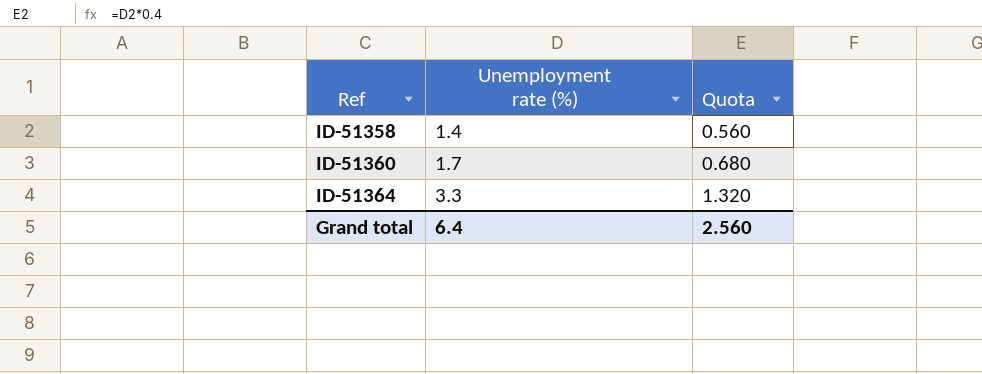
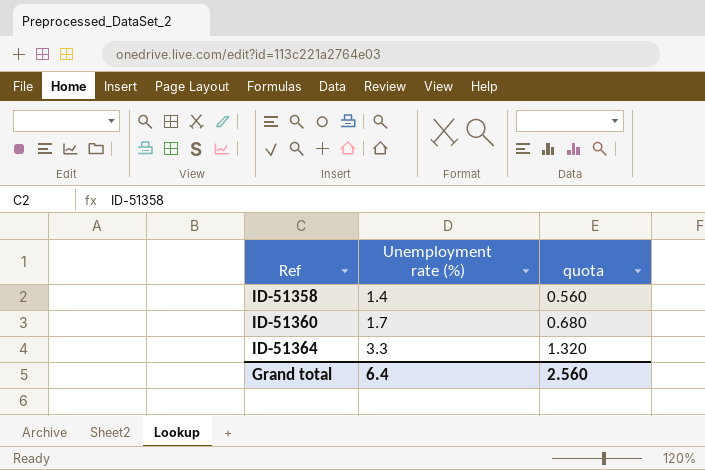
column name: Quota -> quota

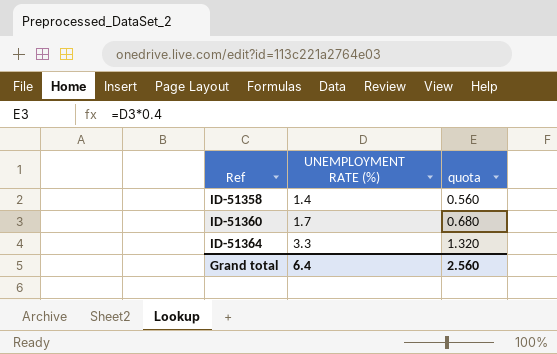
column name: Unemployment rate (%) -> UNEMPLOYMENT RATE (%)

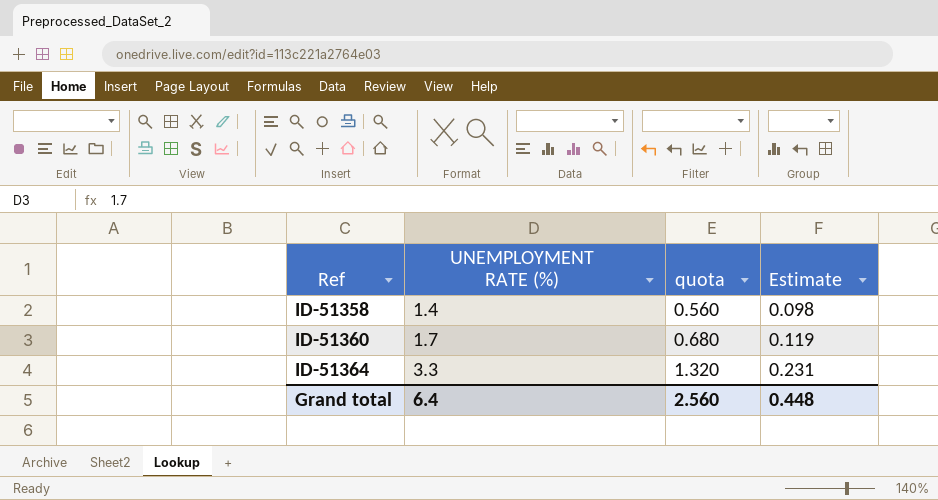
column Estimate | formula: none -> [UNEMPLOYMENT RATE (%)] * 0.07

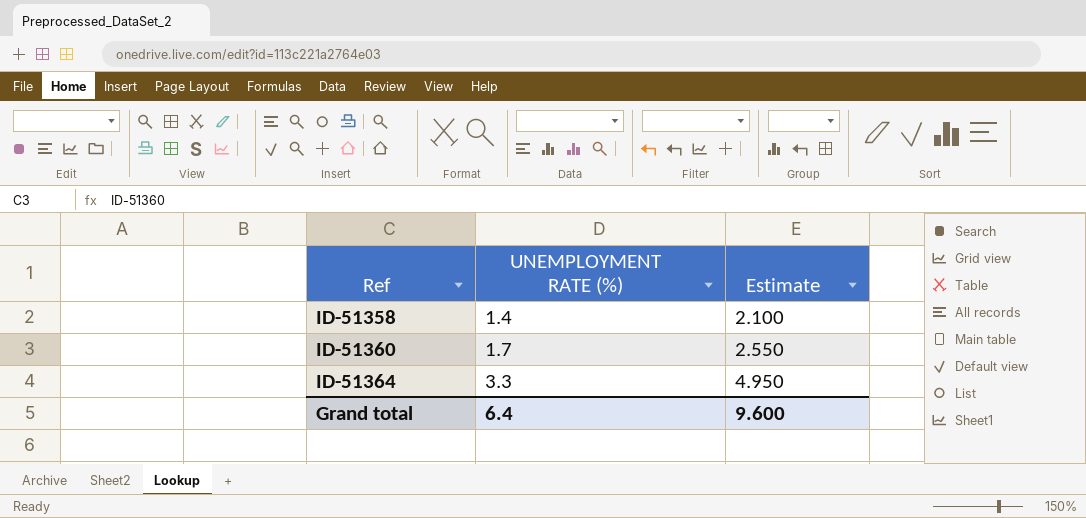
column quota | formula: [UNEMPLOYMENT RATE (%)] * 0.4 -> none
column Estimate | formula: [UNEMPLOYMENT RATE (%)] * 0.07 -> [UNEMPLOYMENT RATE (%)] * 1.5
Grand total | Estimate: 0.448 -> 9.600

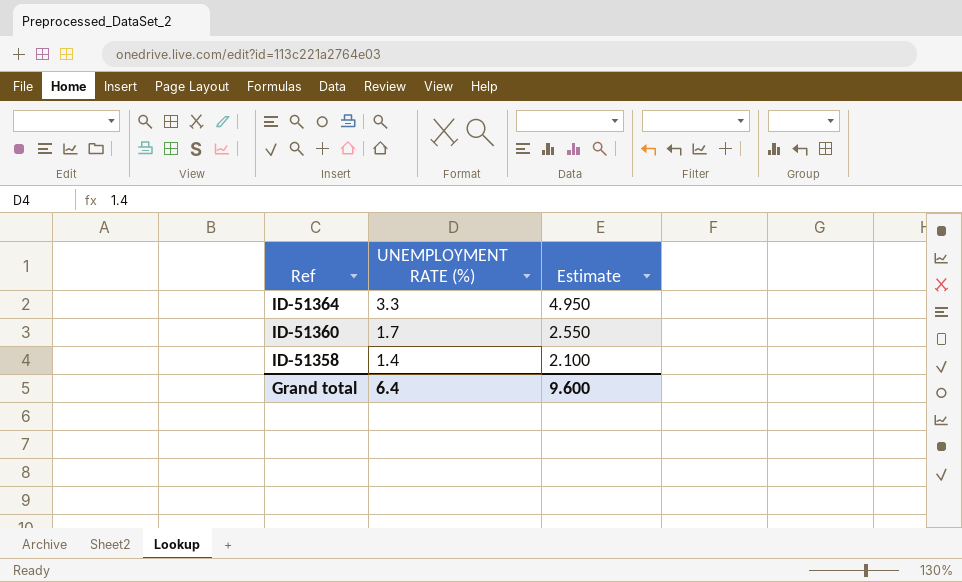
row order: Ref ascending -> Ref descending

